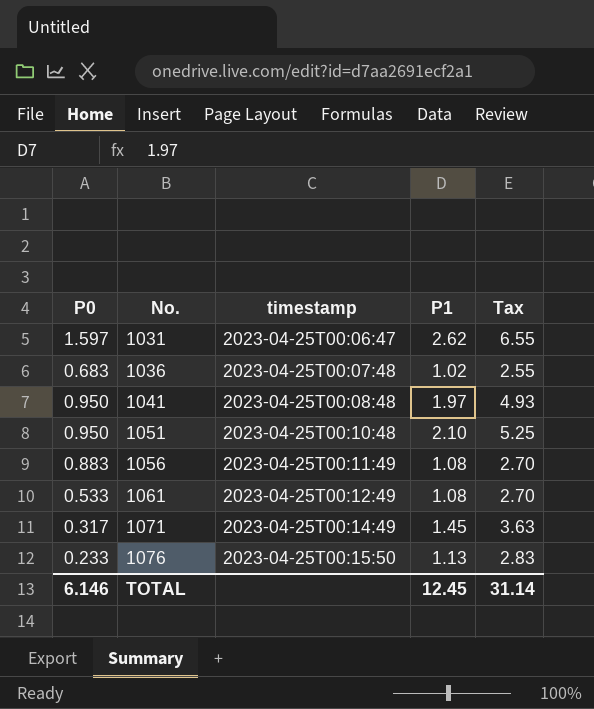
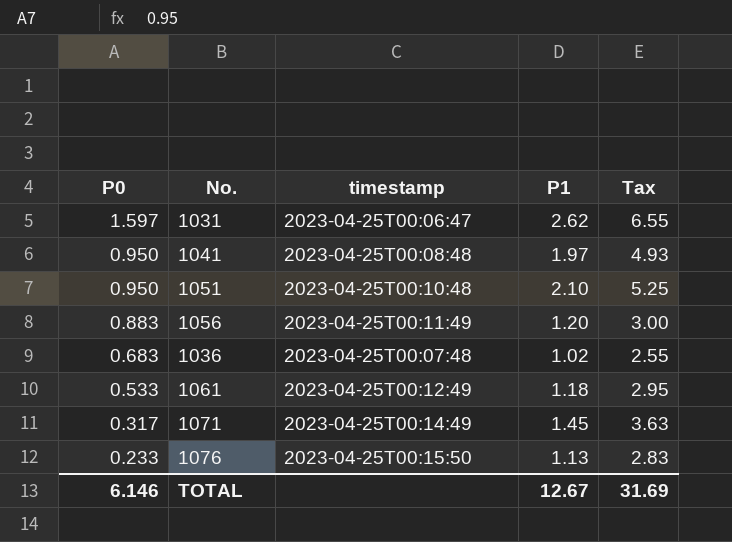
row order: No. ascending -> P0 descending
1056 | P1: 1.08 -> 1.20
1056 | Tax: 2.70 -> 3.00
1061 | P1: 1.08 -> 1.18
1061 | Tax: 2.70 -> 2.95
TOTAL | P1: 12.45 -> 12.67
TOTAL | Tax: 31.14 -> 31.69

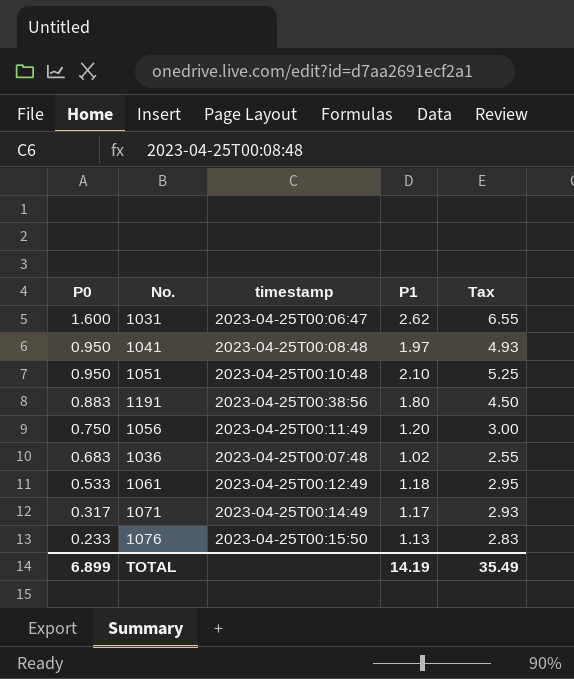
1031 | P0: 1.597 -> 1.600
row 1191: none -> 0.883 | 2023-04-25T00:38:56 | 1.80 | 4.50
1056 | P0: 0.883 -> 0.750
1071 | P1: 1.45 -> 1.17
1071 | Tax: 3.63 -> 2.93
TOTAL | P0: 6.146 -> 6.899
TOTAL | P1: 12.67 -> 14.19
TOTAL | Tax: 31.69 -> 35.49

